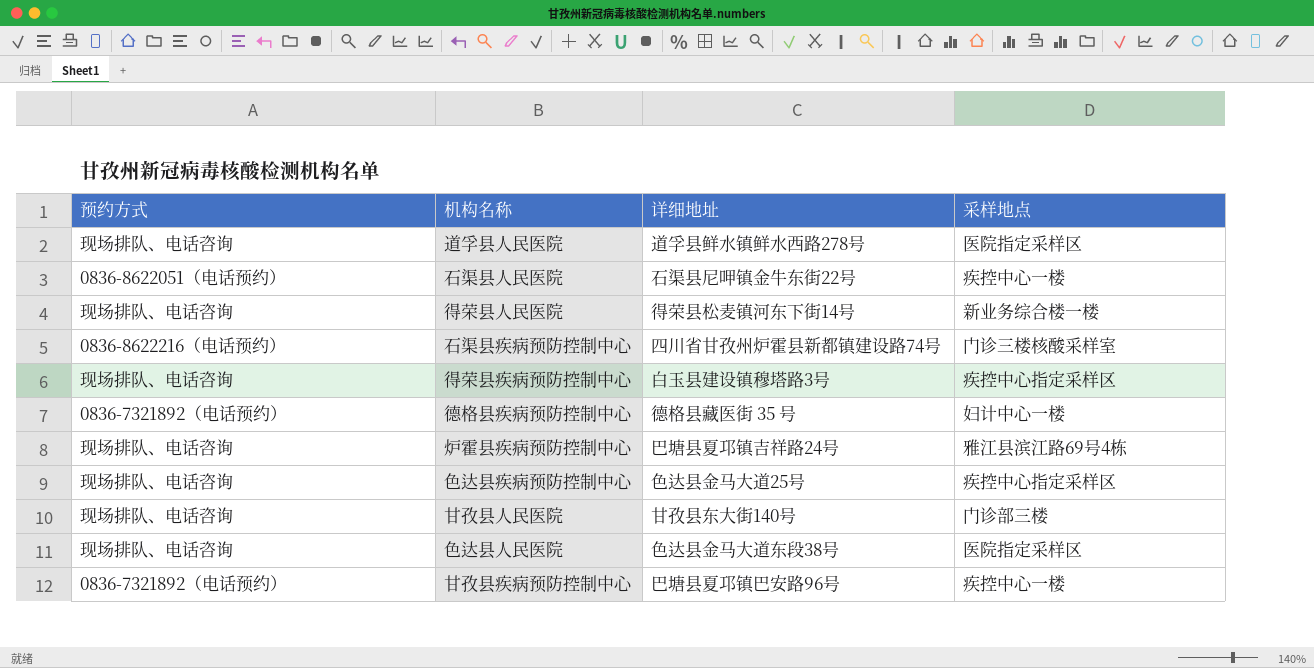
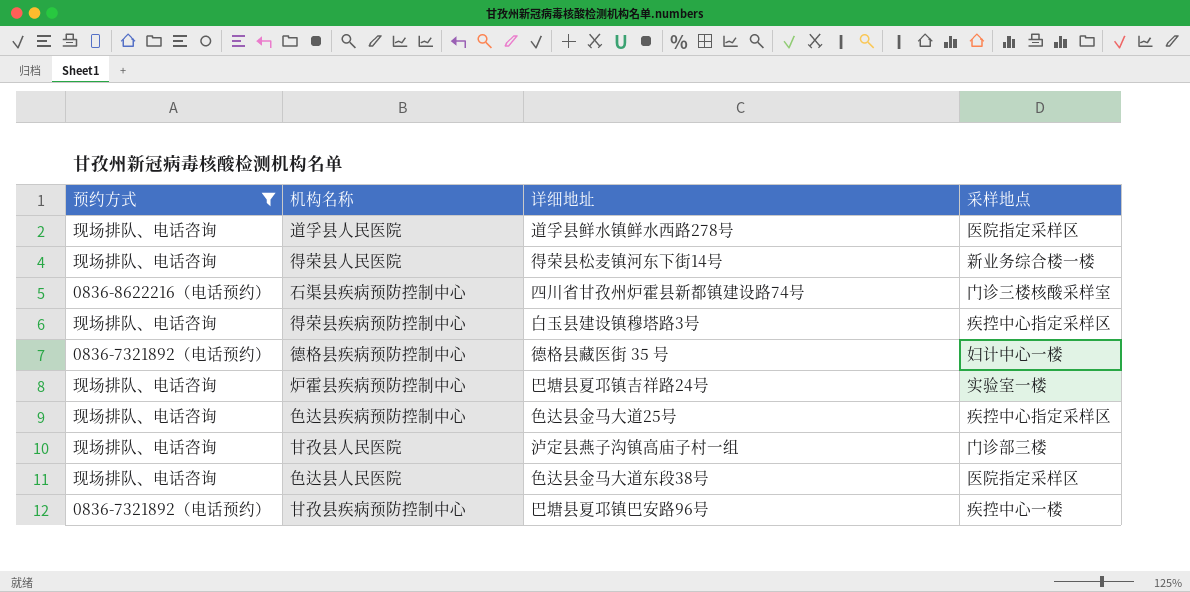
filter: none -> 预约方式 != 0836-8622051（电话预约）
炉霍县疾病预防控制中心 | 采样地点: 雅江县滨江路69号4栋 -> 实验室一楼
甘孜县人民医院 | 详细地址: 甘孜县东大街140号 -> 泸定县燕子沟镇高庙子村一组

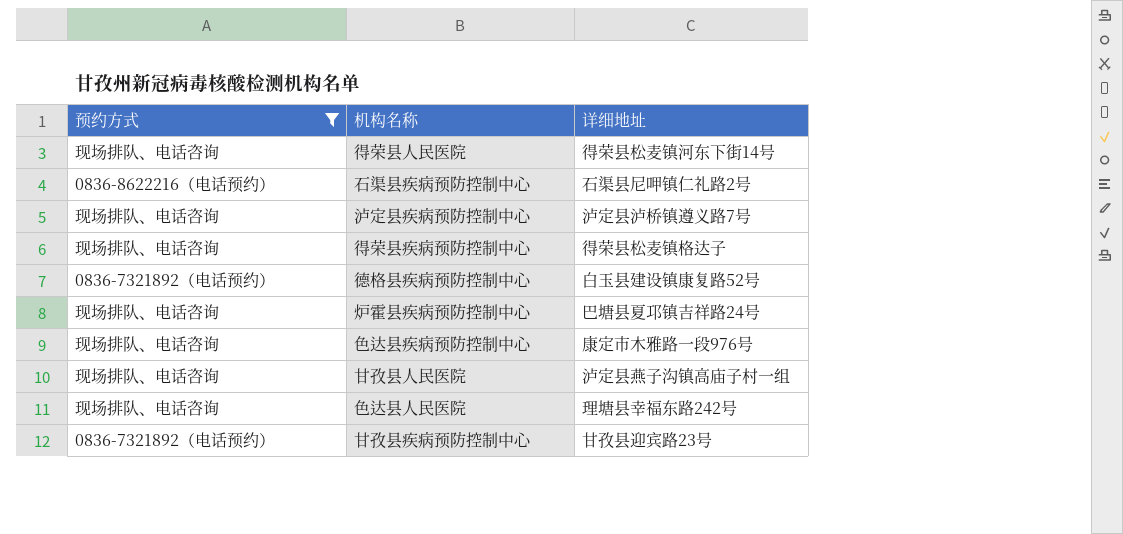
column 采样地点 | position: 4 -> none
row 道孚县人民医院: 现场排队、电话咨询 | 道孚县鲜水镇鲜水西路278号 | 医院指定采样区 -> none
石渠县疾病预防控制中心 | 详细地址: 四川省甘孜州炉霍县新都镇建设路74号 -> 石渠县尼呷镇仁礼路2号
row 泸定县疾病预防控制中心: none -> 现场排队、电话咨询 | 泸定县泸桥镇遵义路7号
得荣县疾病预防控制中心 | 详细地址: 白玉县建设镇穆塔路3号 -> 得荣县松麦镇格达子
德格县疾病预防控制中心 | 详细地址: 德格县藏医街 35 号 -> 白玉县建设镇康复路52号
色达县疾病预防控制中心 | 详细地址: 色达县金马大道25号 -> 康定市木雅路一段976号
色达县人民医院 | 详细地址: 色达县金马大道东段38号 -> 理塘县幸福东路242号
甘孜县疾病预防控制中心 | 详细地址: 巴塘县夏邛镇巴安路96号 -> 甘孜县迎宾路23号

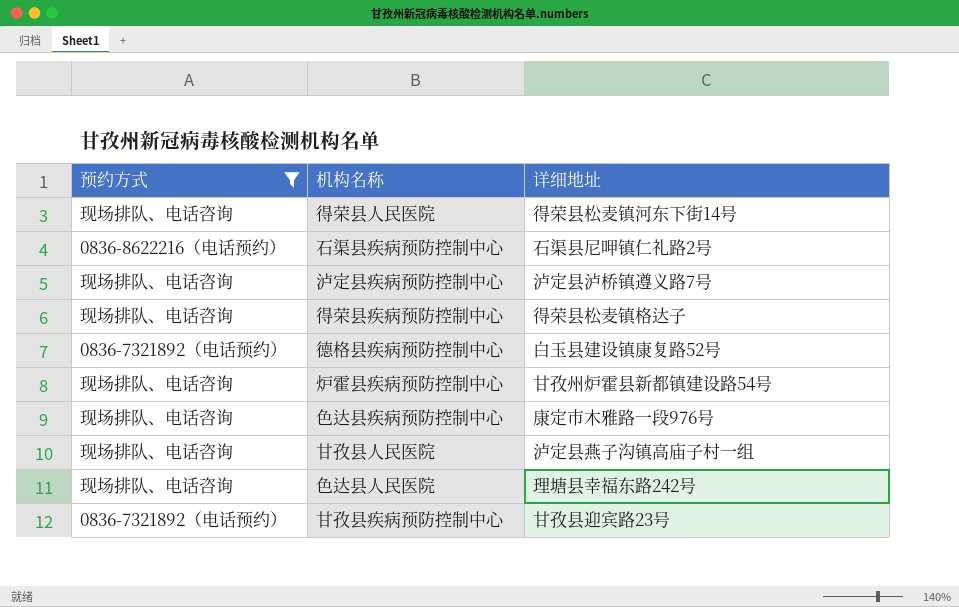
炉霍县疾病预防控制中心 | 详细地址: 巴塘县夏邛镇吉祥路24号 -> 甘孜州炉霍县新都镇建设路54号

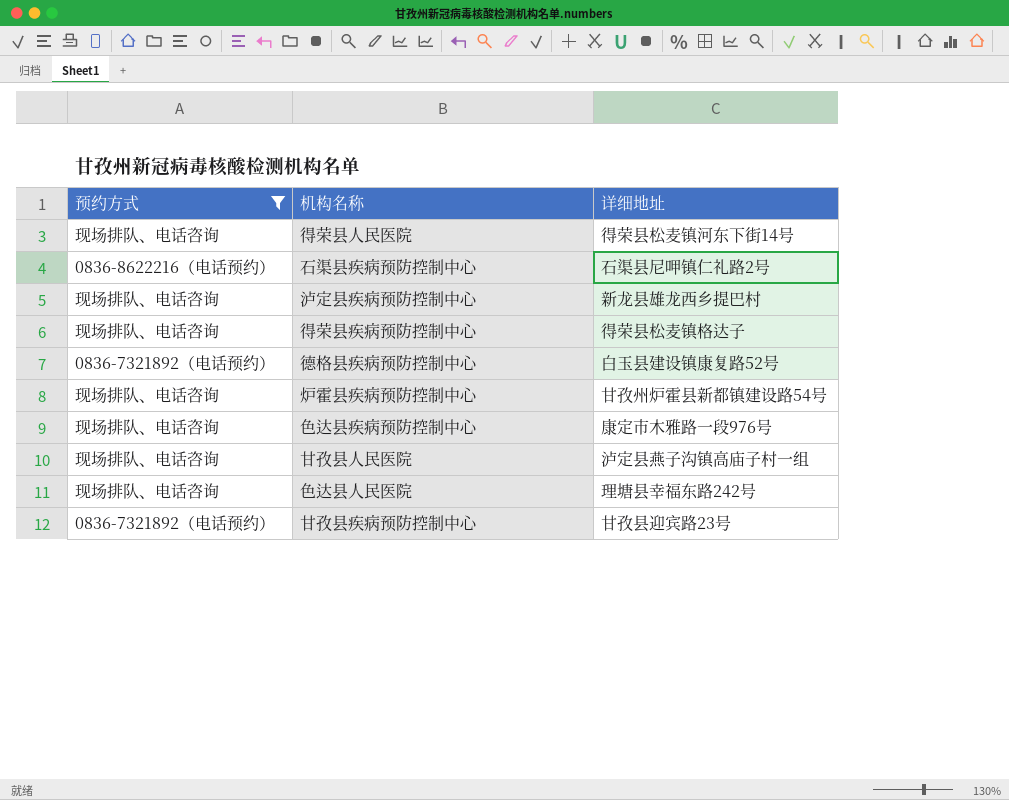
泸定县疾病预防控制中心 | 详细地址: 泸定县泸桥镇遵义路7号 -> 新龙县雄龙西乡提巴村

